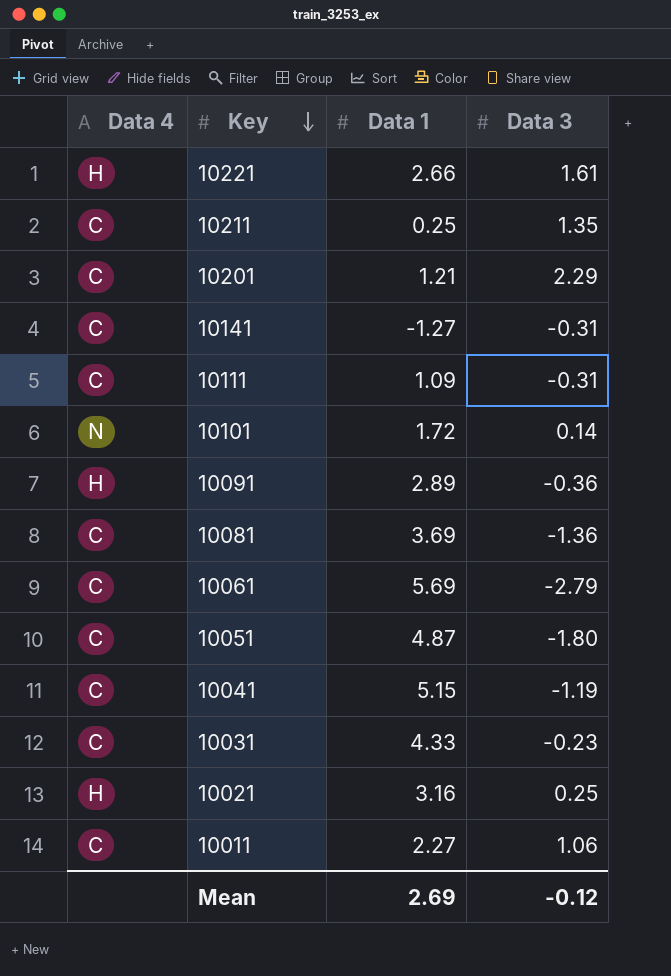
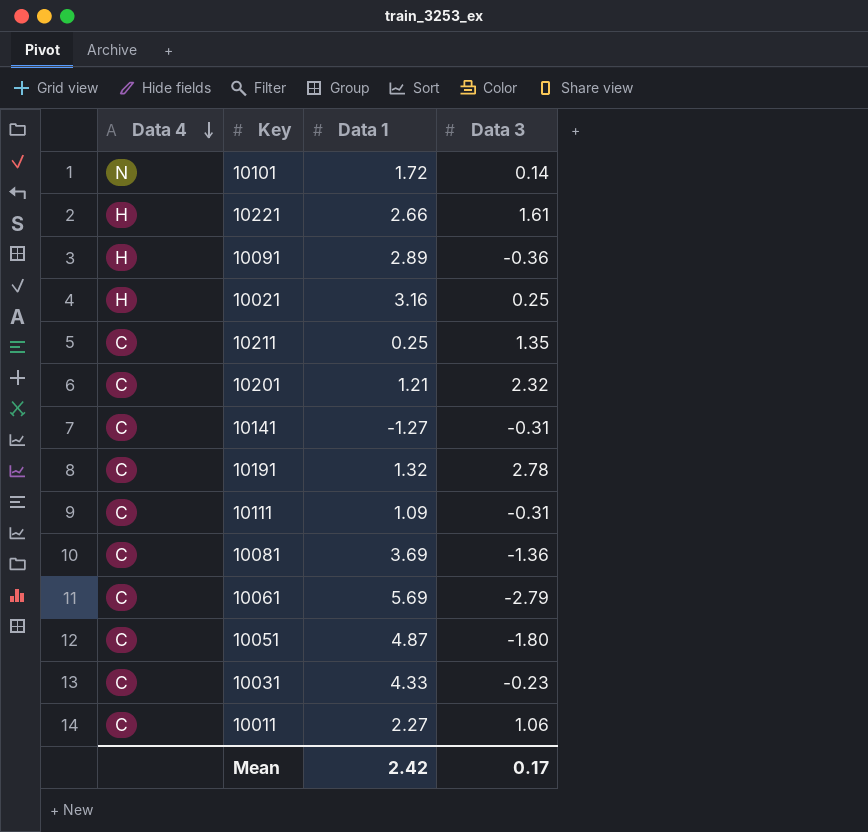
row order: Key descending -> Data 4 descending
row 10041: C | 5.15 | -1.19 -> none
10201 | Data 3: 2.29 -> 2.32
row 10191: none -> C | 1.32 | 2.78
Mean | Data 1: 2.69 -> 2.42
Mean | Data 3: -0.12 -> 0.17

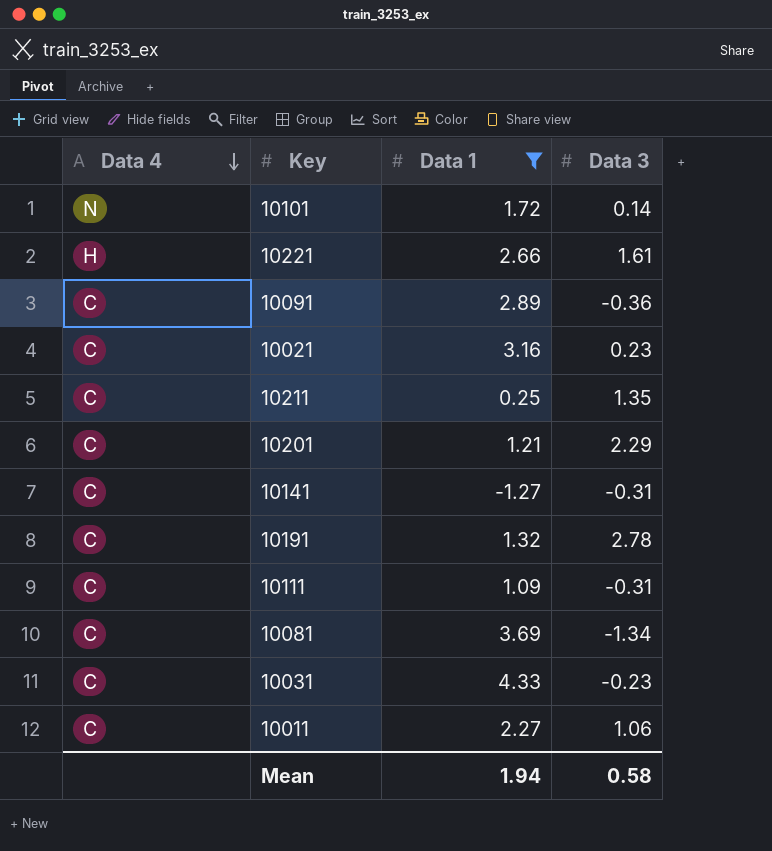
filter: none -> Data 1 <= 4.33
10091 | Data 4: H -> C
10021 | Data 4: H -> C
10021 | Data 3: 0.25 -> 0.23
10201 | Data 3: 2.32 -> 2.29
10081 | Data 3: -1.36 -> -1.34
Mean | Data 1: 2.42 -> 1.94
Mean | Data 3: 0.17 -> 0.58

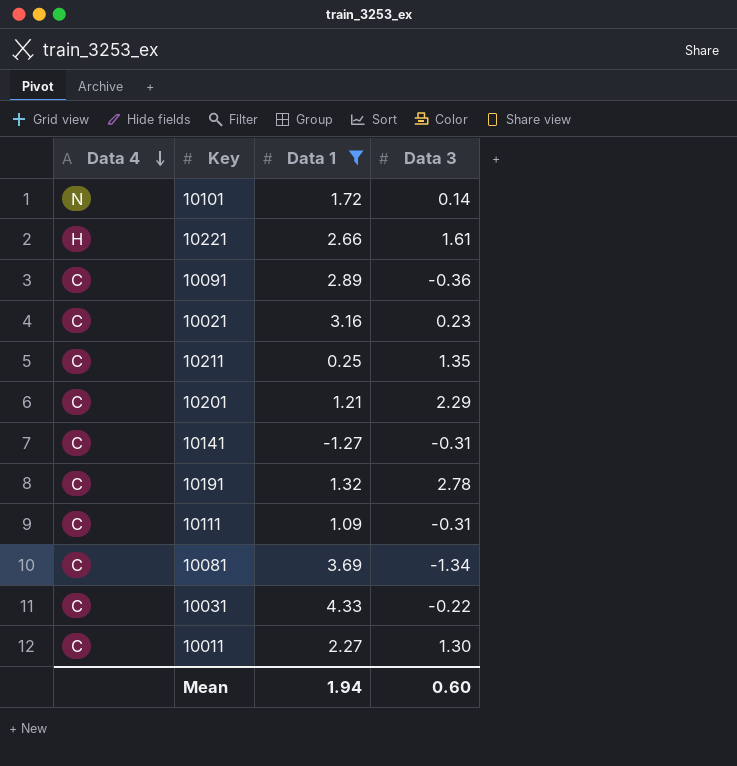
10031 | Data 3: -0.23 -> -0.22
10011 | Data 3: 1.06 -> 1.30
Mean | Data 3: 0.58 -> 0.60

